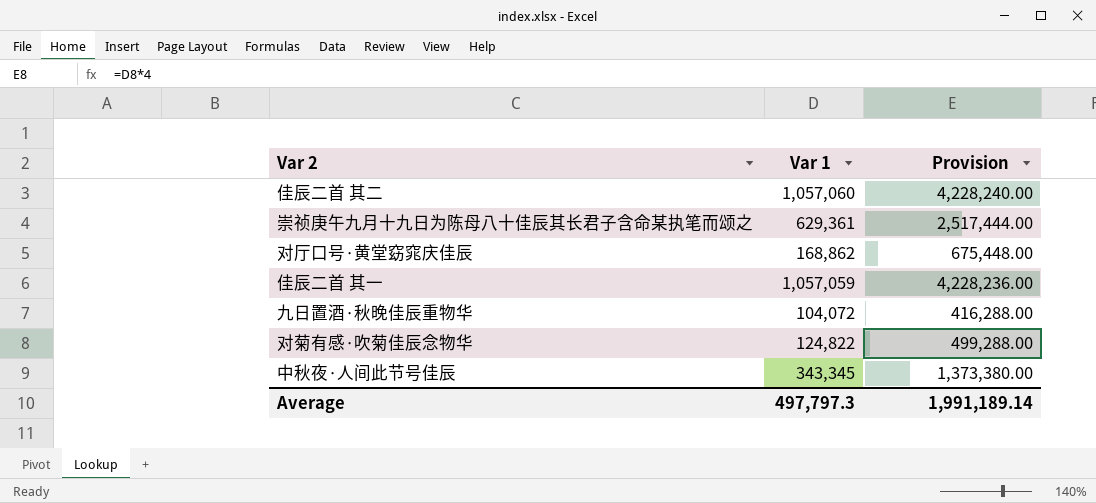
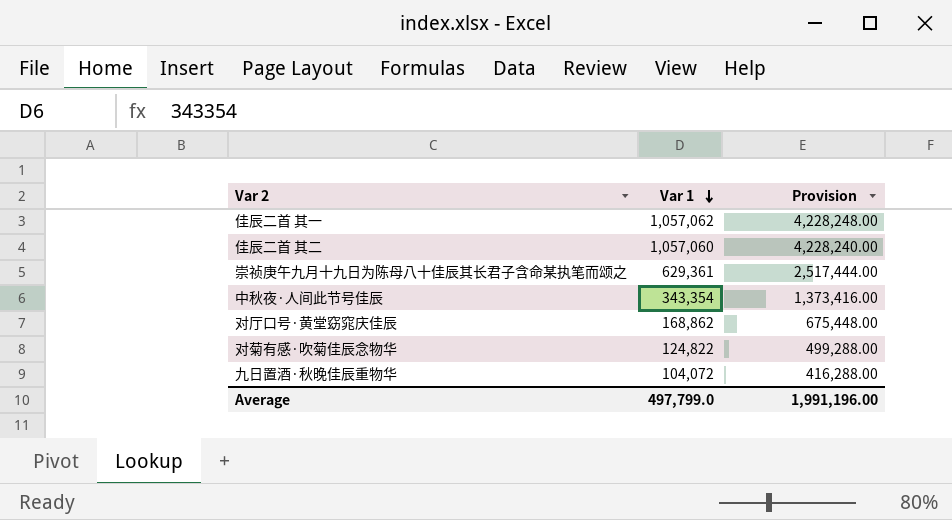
row order: none -> Var 1 descending
佳辰二首 其一 | Var 1: 1,057,059 -> 1,057,062
佳辰二首 其一 | Provision: 4,228,236.00 -> 4,228,248.00
中秋夜·人间此节号佳辰 | Var 1: 343,345 -> 343,354
中秋夜·人间此节号佳辰 | Provision: 1,373,380.00 -> 1,373,416.00
Average | Var 1: 497,797.3 -> 497,799.0
Average | Provision: 1,991,189.14 -> 1,991,196.00

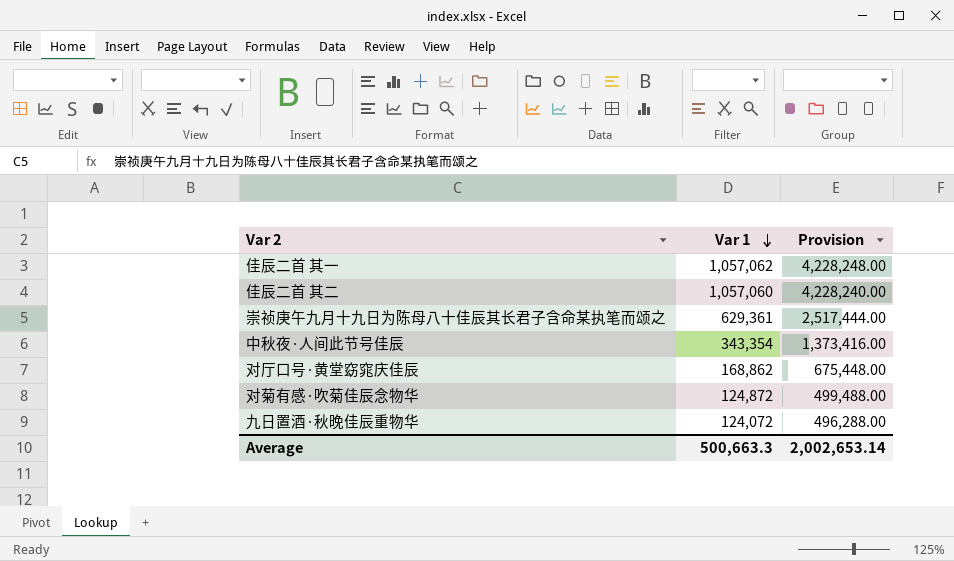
对菊有感·吹菊佳辰念物华 | Var 1: 124,822 -> 124,872
对菊有感·吹菊佳辰念物华 | Provision: 499,288.00 -> 499,488.00
九日置酒·秋晚佳辰重物华 | Var 1: 104,072 -> 124,072
九日置酒·秋晚佳辰重物华 | Provision: 416,288.00 -> 496,288.00
Average | Var 1: 497,799.0 -> 500,663.3
Average | Provision: 1,991,196.00 -> 2,002,653.14

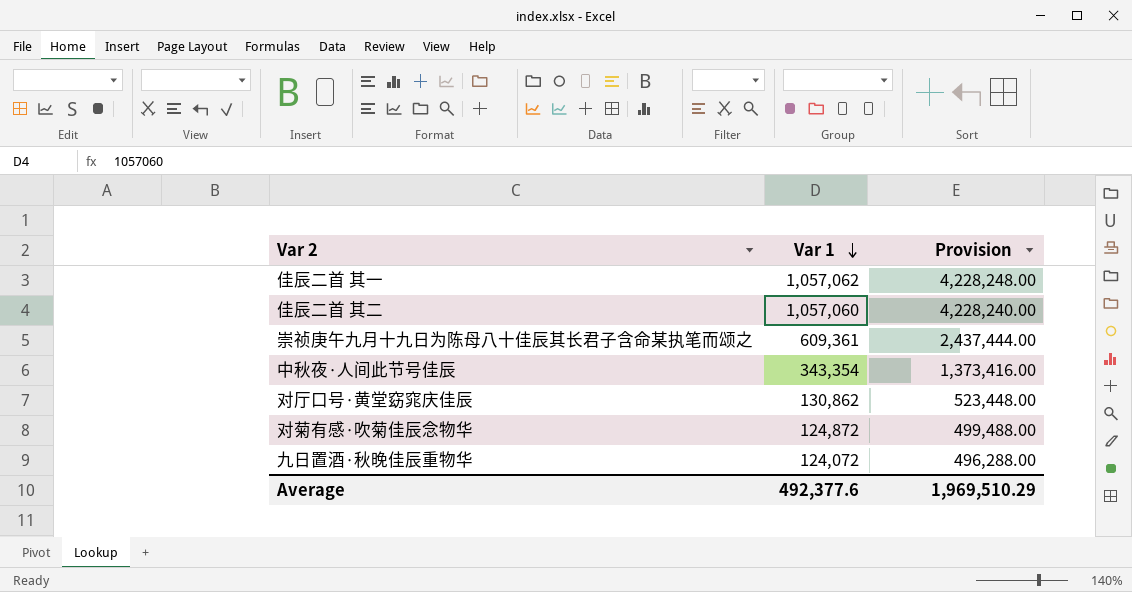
崇祯庚午九月十九日为陈母八十佳辰其长君子含命某执笔而颂之 | Var 1: 629,361 -> 609,361
崇祯庚午九月十九日为陈母八十佳辰其长君子含命某执笔而颂之 | Provision: 2,517,444.00 -> 2,437,444.00
对厅口号·黄堂窈窕庆佳辰 | Var 1: 168,862 -> 130,862
对厅口号·黄堂窈窕庆佳辰 | Provision: 675,448.00 -> 523,448.00
Average | Var 1: 500,663.3 -> 492,377.6
Average | Provision: 2,002,653.14 -> 1,969,510.29

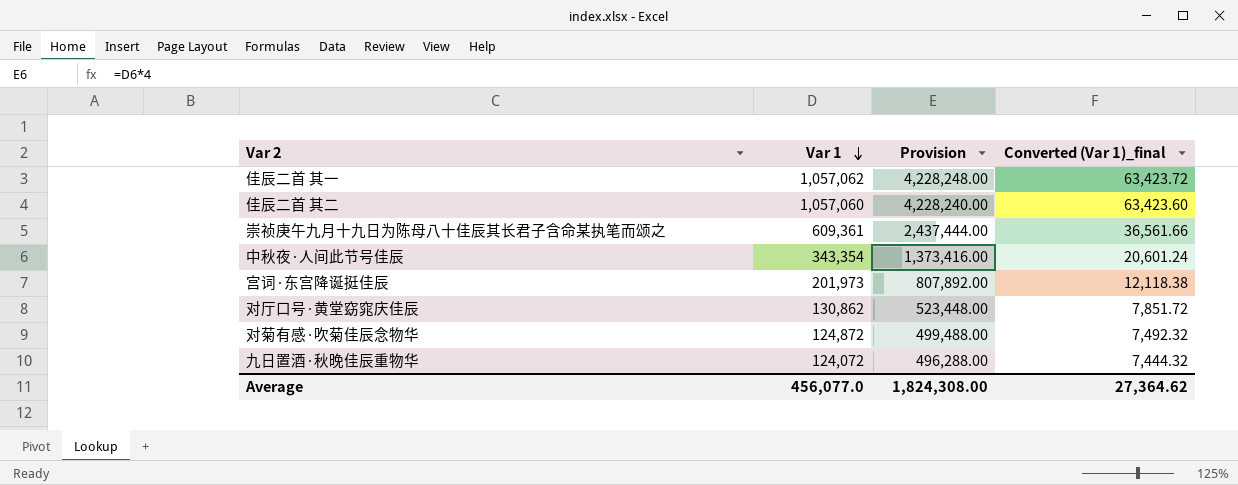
column Converted (Var 1)_final | formula: none -> [Var 1] * 0.06
row 宫词·东宫降诞挺佳辰: none -> 201,973 | 807,892.00 | 12,118.38
Average | Var 1: 492,377.6 -> 456,077.0
Average | Provision: 1,969,510.29 -> 1,824,308.00

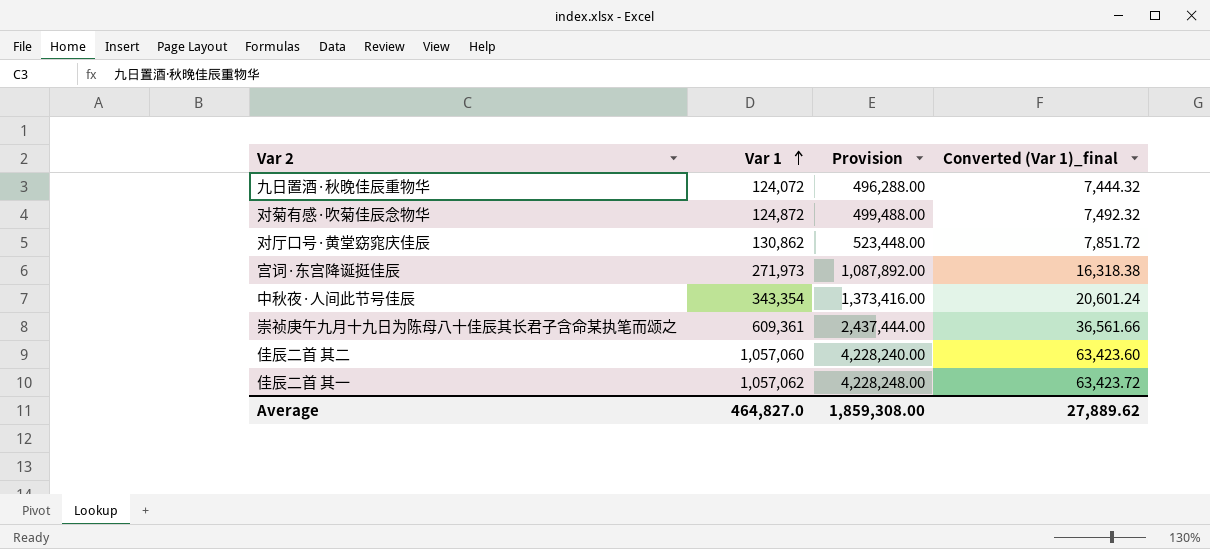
row order: Var 1 descending -> Var 1 ascending
宫词·东宫降诞挺佳辰 | Var 1: 201,973 -> 271,973
宫词·东宫降诞挺佳辰 | Provision: 807,892.00 -> 1,087,892.00
宫词·东宫降诞挺佳辰 | Converted (Var 1)_final: 12,118.38 -> 16,318.38
Average | Var 1: 456,077.0 -> 464,827.0
Average | Provision: 1,824,308.00 -> 1,859,308.00
Average | Converted (Var 1)_final: 27,364.62 -> 27,889.62

